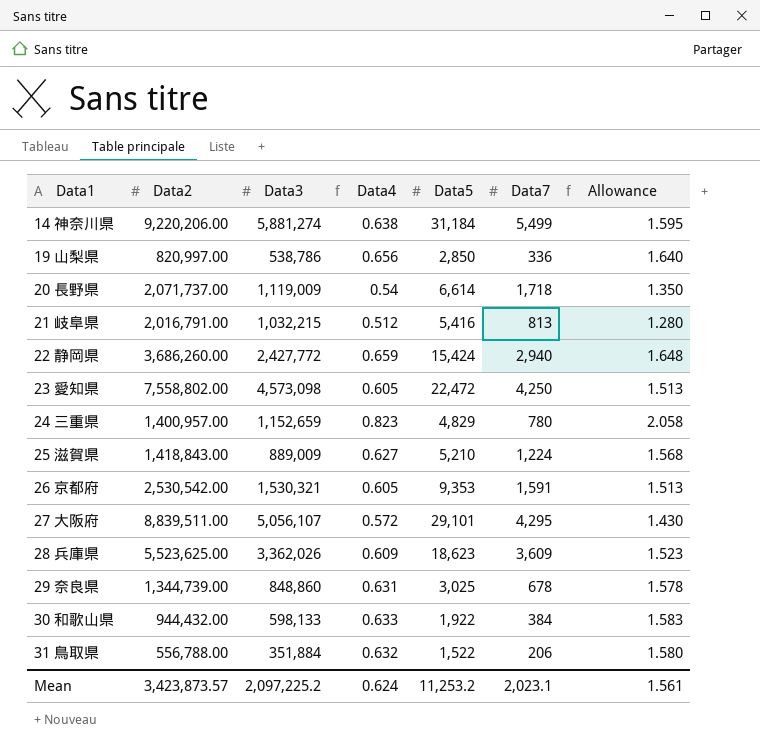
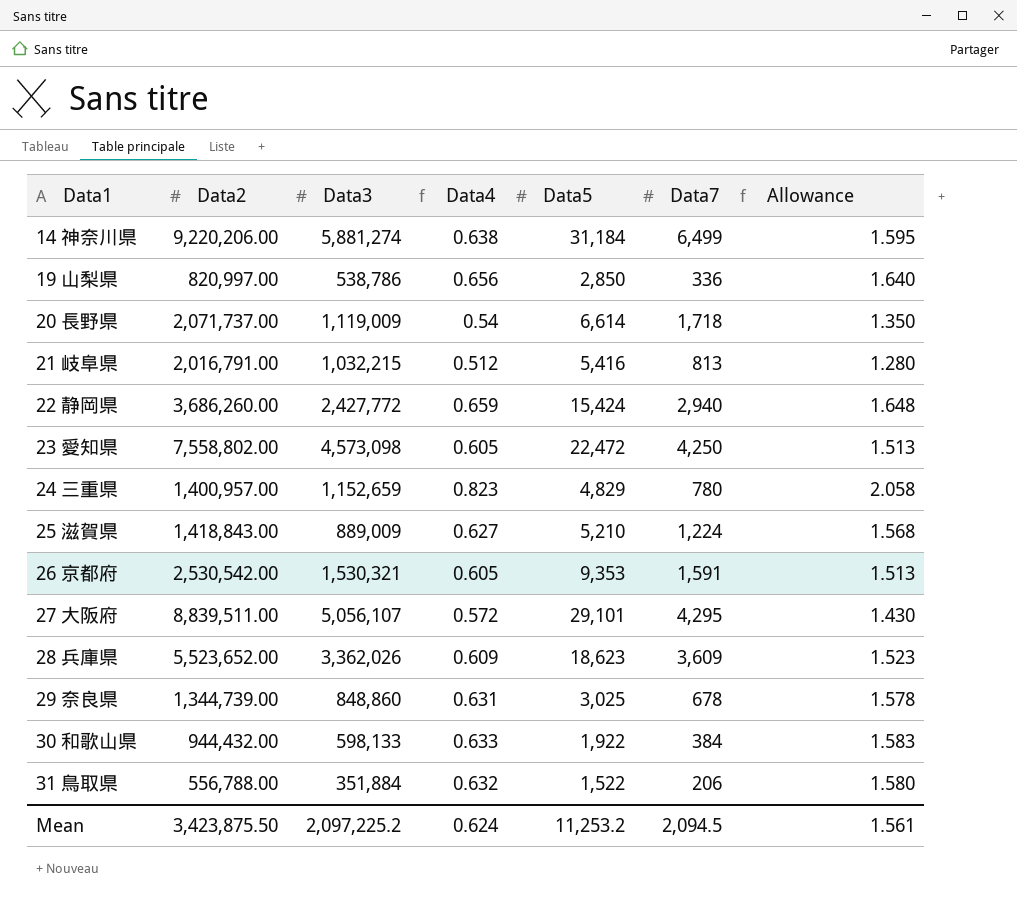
14 神奈川県 | Data7: 5,499 -> 6,499
28 兵庫県 | Data2: 5,523,625.00 -> 5,523,652.00
Mean | Data2: 3,423,873.57 -> 3,423,875.50
Mean | Data7: 2,023.1 -> 2,094.5

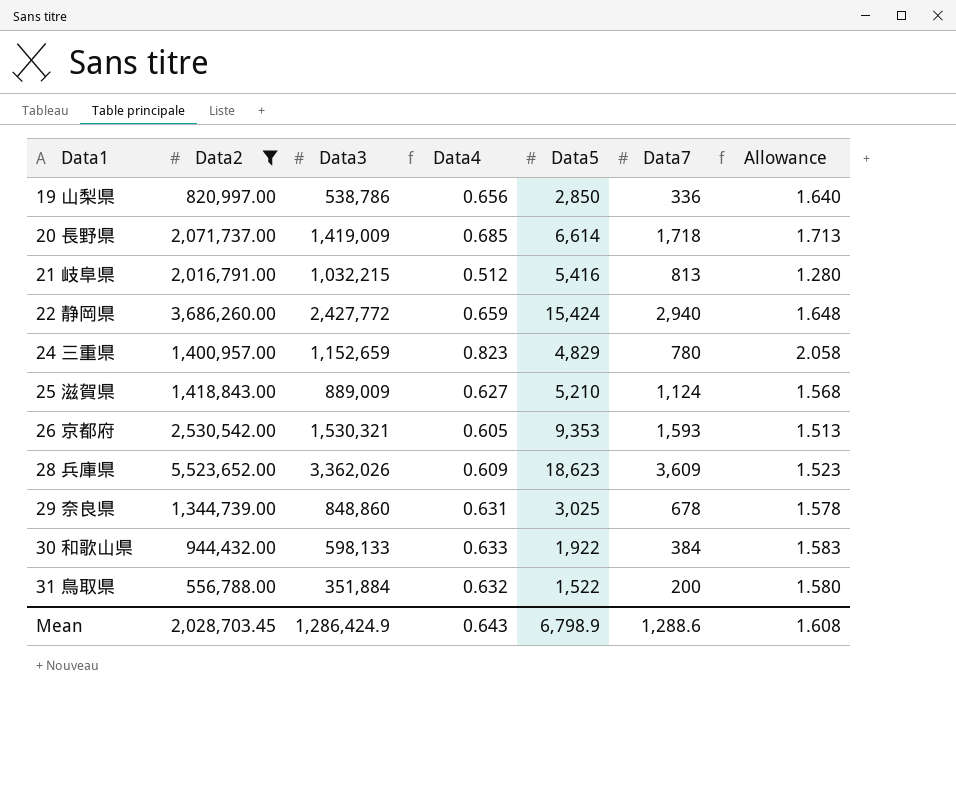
filter: none -> Data2 <= 5,523,652.00
20 長野県 | Data3: 1,119,009 -> 1,419,009
20 長野県 | Data4: 0.54 -> 0.685
20 長野県 | Allowance: 1.350 -> 1.713
25 滋賀県 | Data7: 1,224 -> 1,124
26 京都府 | Data7: 1,591 -> 1,593
31 鳥取県 | Data7: 206 -> 200
Mean | Data2: 3,423,875.50 -> 2,028,703.45
Mean | Data3: 2,097,225.2 -> 1,286,424.9
Mean | Data4: 0.624 -> 0.643
Mean | Data5: 11,253.2 -> 6,798.9
Mean | Data7: 2,094.5 -> 1,288.6
Mean | Allowance: 1.561 -> 1.608

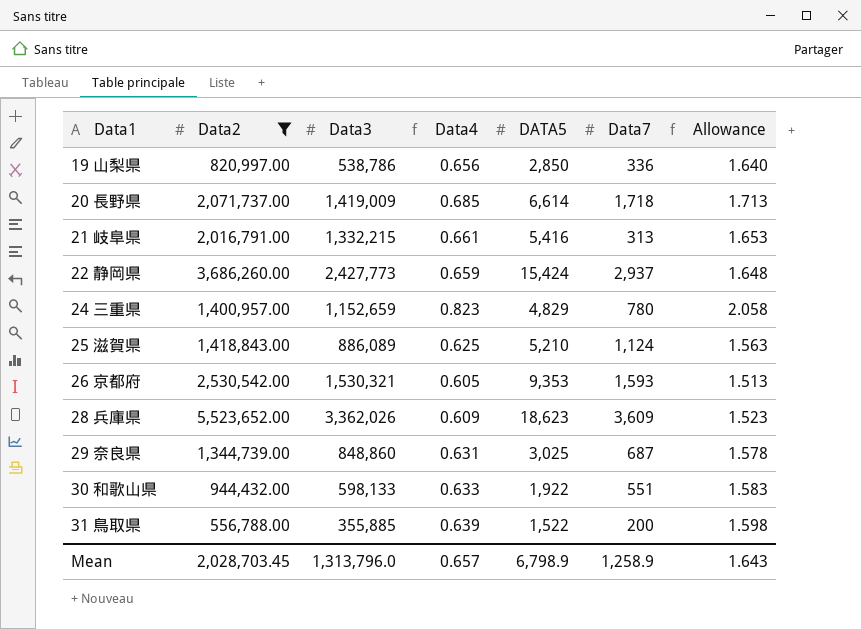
column name: Data5 -> DATA5
21 岐阜県 | Data3: 1,032,215 -> 1,332,215
21 岐阜県 | Data4: 0.512 -> 0.661
21 岐阜県 | Data7: 813 -> 313
21 岐阜県 | Allowance: 1.280 -> 1.653
22 静岡県 | Data3: 2,427,772 -> 2,427,773
22 静岡県 | Data7: 2,940 -> 2,937
25 滋賀県 | Data3: 889,009 -> 886,089
25 滋賀県 | Data4: 0.627 -> 0.625
25 滋賀県 | Allowance: 1.568 -> 1.563
29 奈良県 | Data7: 678 -> 687
30 和歌山県 | Data7: 384 -> 551
31 鳥取県 | Data3: 351,884 -> 355,885
31 鳥取県 | Data4: 0.632 -> 0.639
31 鳥取県 | Allowance: 1.580 -> 1.598
Mean | Data3: 1,286,424.9 -> 1,313,796.0
Mean | Data4: 0.643 -> 0.657
Mean | Data7: 1,288.6 -> 1,258.9
Mean | Allowance: 1.608 -> 1.643

